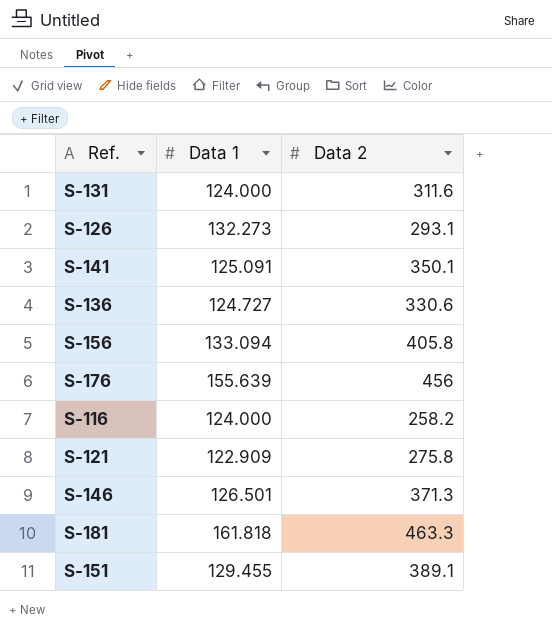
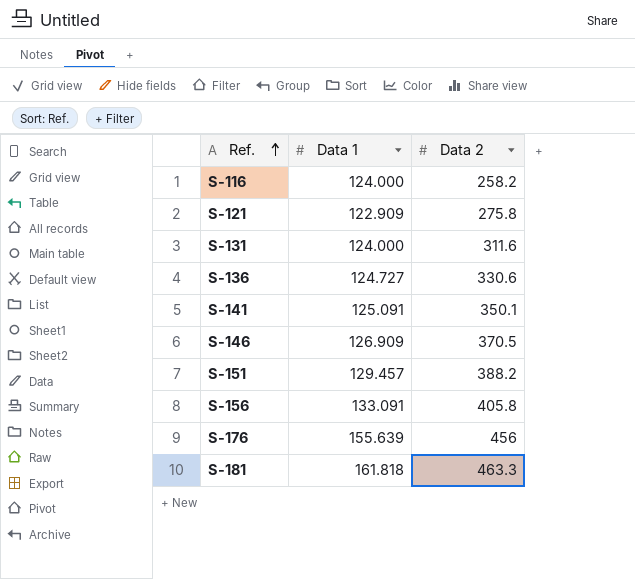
row order: none -> Ref. ascending
row S-126: 132.273 | 293.1 -> none
S-146 | Data 1: 126.501 -> 126.909
S-146 | Data 2: 371.3 -> 370.5
S-151 | Data 1: 129.455 -> 129.457
S-151 | Data 2: 389.1 -> 388.2
S-156 | Data 1: 133.094 -> 133.091

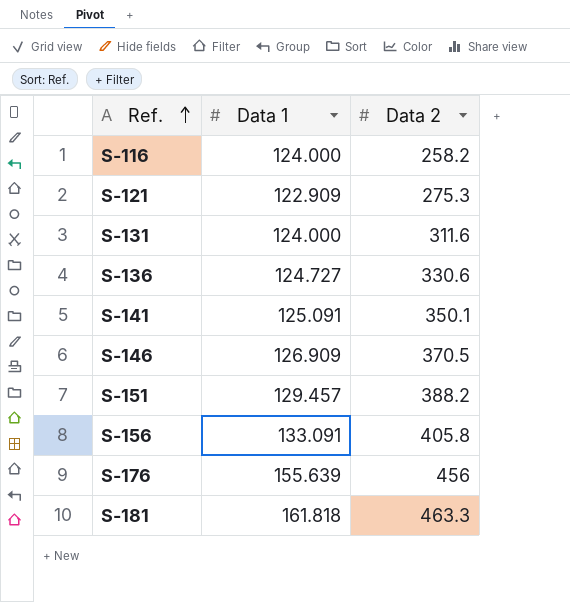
S-121 | Data 2: 275.8 -> 275.3

